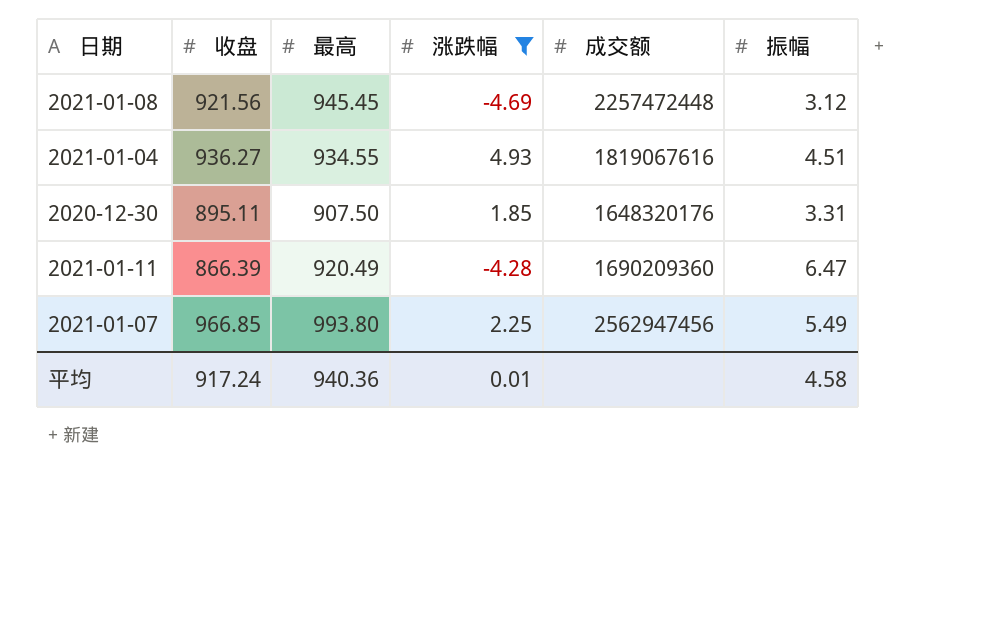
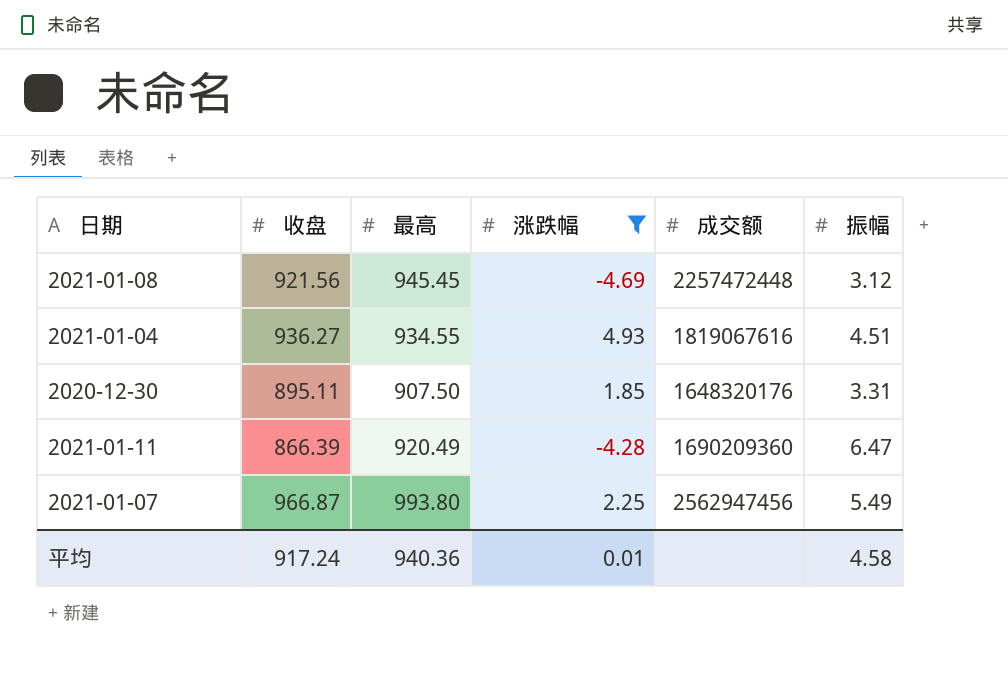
2021-01-07 | 收盘: 966.85 -> 966.87

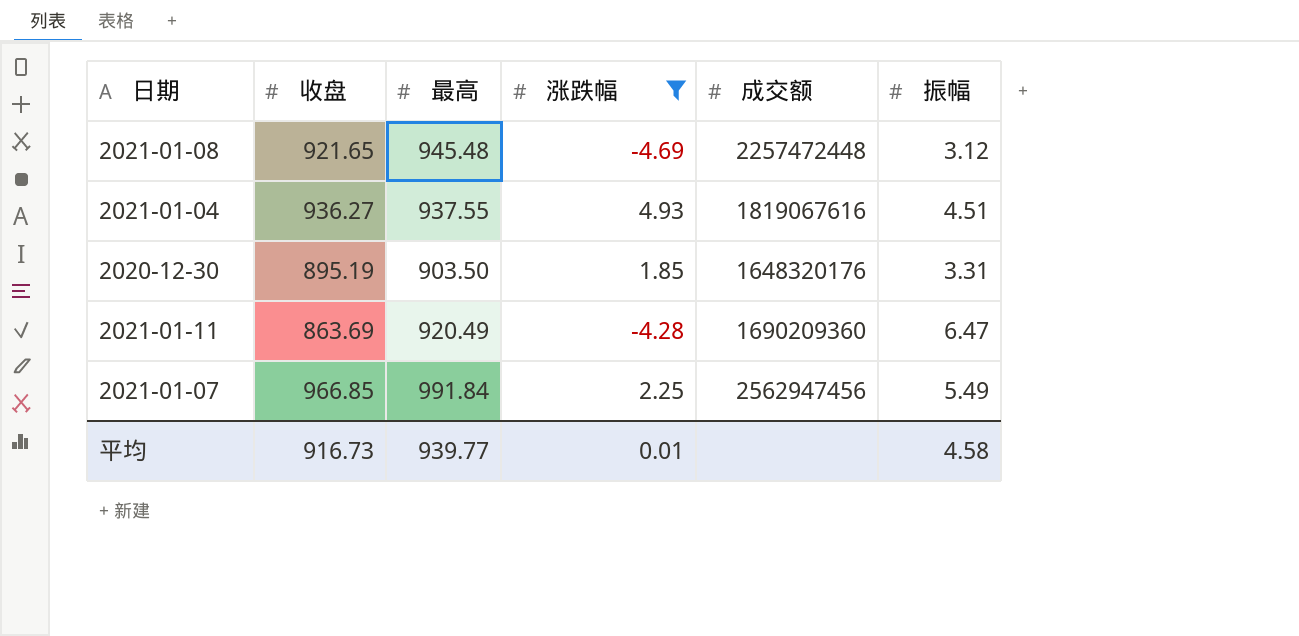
2021-01-08 | 收盘: 921.56 -> 921.65
2021-01-08 | 最高: 945.45 -> 945.48
2021-01-04 | 最高: 934.55 -> 937.55
2020-12-30 | 收盘: 895.11 -> 895.19
2020-12-30 | 最高: 907.50 -> 903.50
2021-01-11 | 收盘: 866.39 -> 863.69
2021-01-07 | 收盘: 966.87 -> 966.85
2021-01-07 | 最高: 993.80 -> 991.84
平均 | 收盘: 917.24 -> 916.73
平均 | 最高: 940.36 -> 939.77

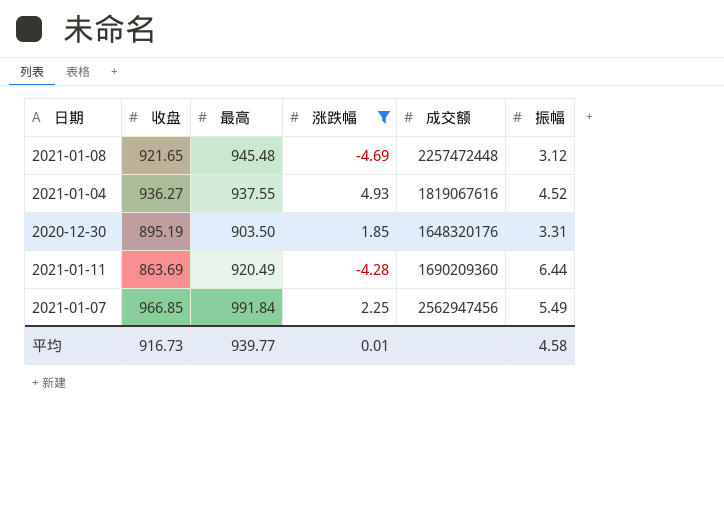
2021-01-04 | 振幅: 4.51 -> 4.52
2021-01-11 | 振幅: 6.47 -> 6.44

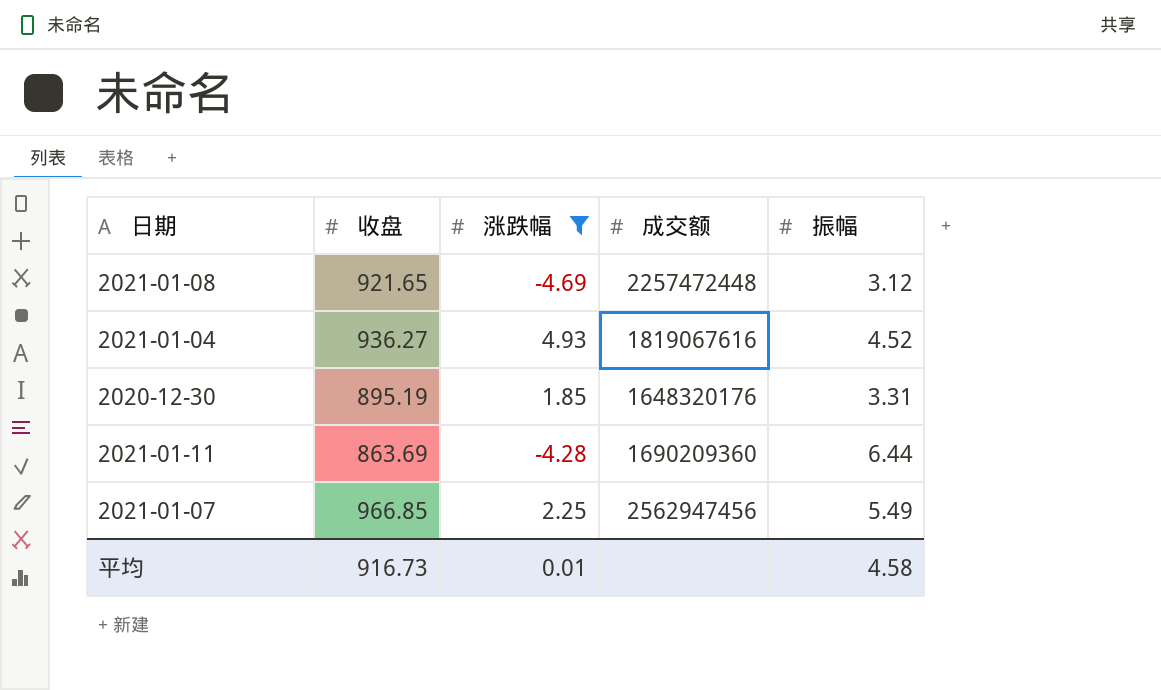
column 最高 | position: 3 -> none

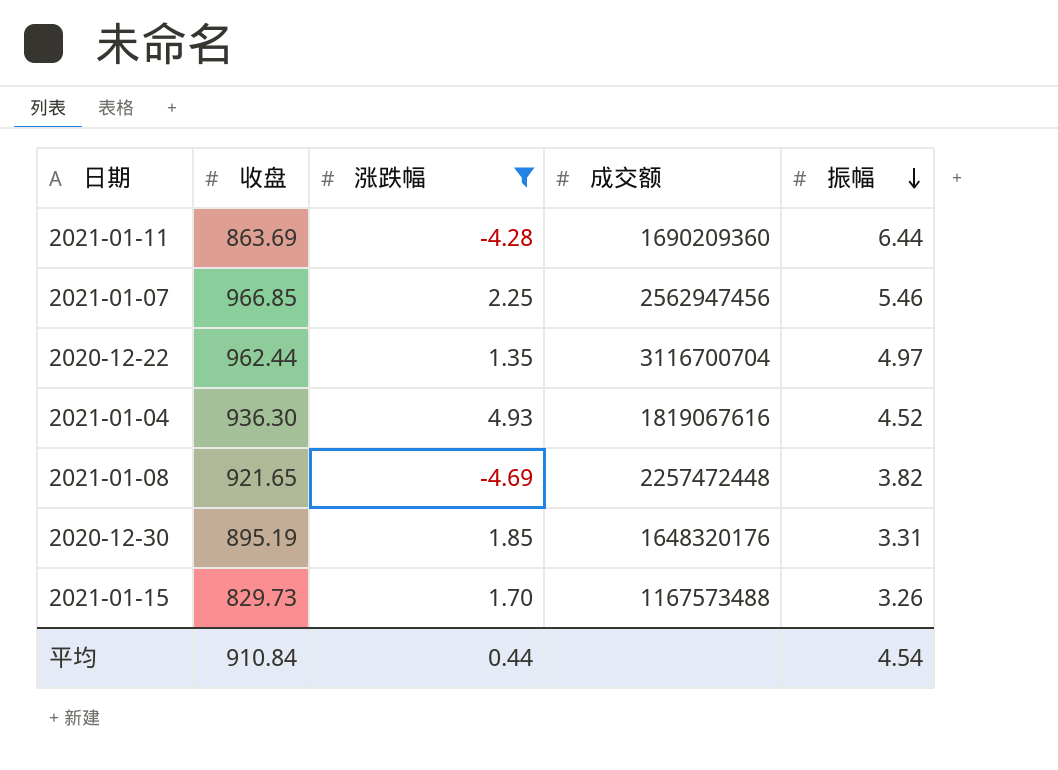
row order: none -> 振幅 descending
2021-01-07 | 振幅: 5.49 -> 5.46
row 2020-12-22: none -> 962.44 | 1.35 | 3116700704 | 4.97
2021-01-04 | 收盘: 936.27 -> 936.30
2021-01-08 | 振幅: 3.12 -> 3.82
row 2021-01-15: none -> 829.73 | 1.70 | 1167573488 | 3.26
平均 | 收盘: 916.73 -> 910.84
平均 | 涨跌幅: 0.01 -> 0.44
平均 | 振幅: 4.58 -> 4.54

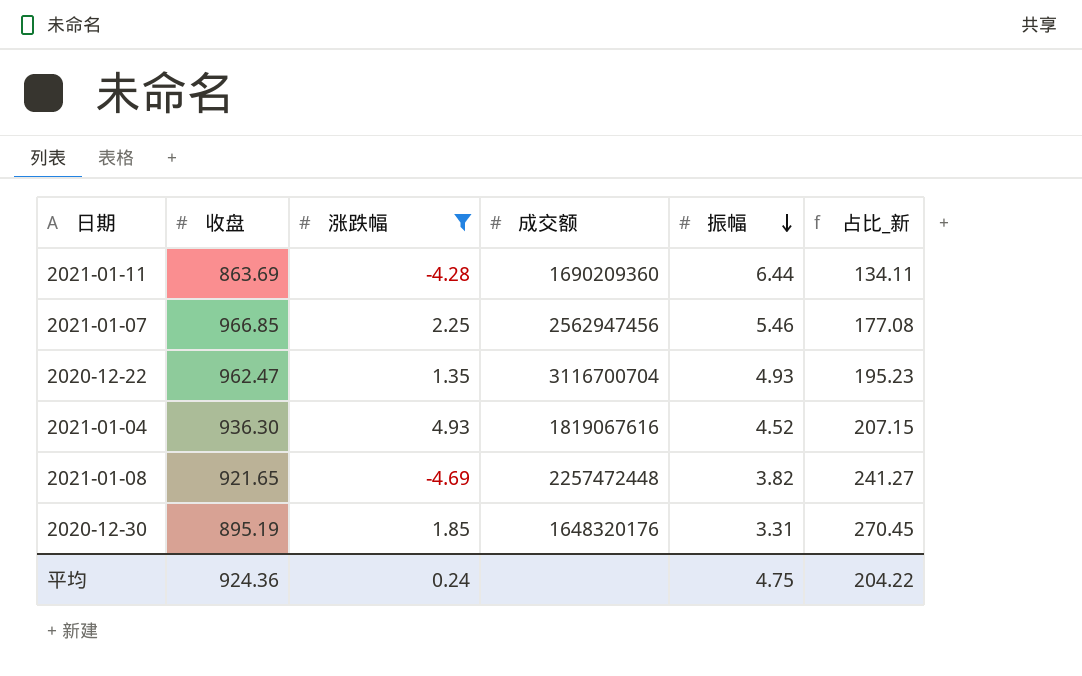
column 占比_新 | formula: none -> [收盘] / [振幅]
row 2021-01-15: 829.73 | 1.70 | 1167573488 | 3.26 -> none
2020-12-22 | 收盘: 962.44 -> 962.47
2020-12-22 | 振幅: 4.97 -> 4.93
平均 | 收盘: 910.84 -> 924.36
平均 | 涨跌幅: 0.44 -> 0.24
平均 | 振幅: 4.54 -> 4.75

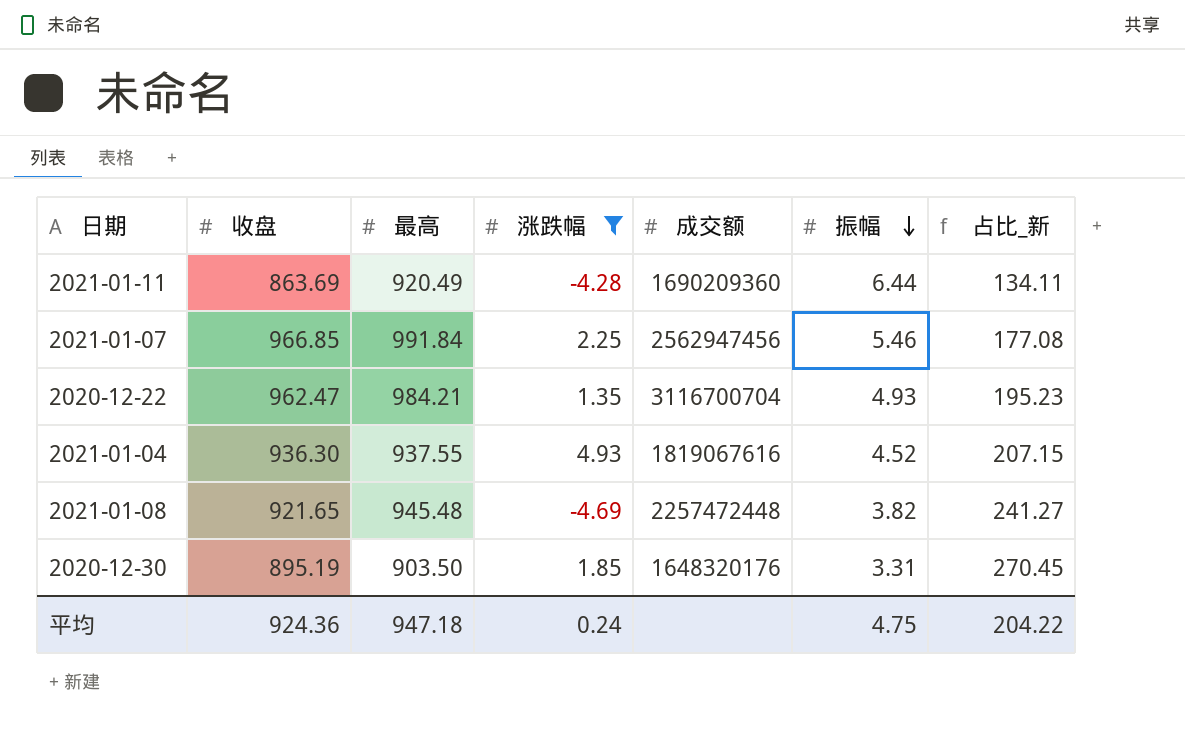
column 最高 | position: none -> 3

